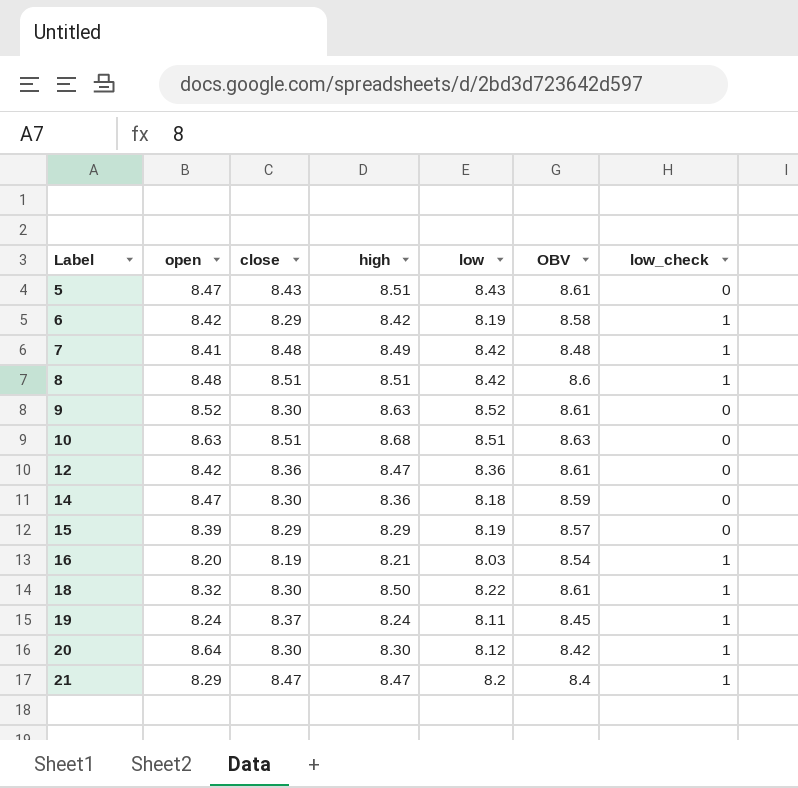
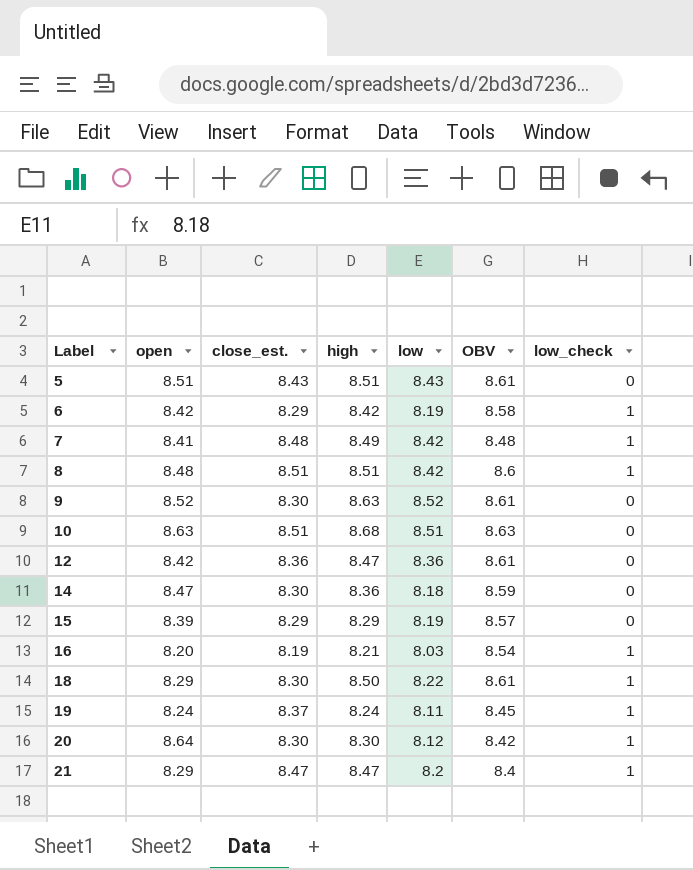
column name: close -> close_est.
5 | open: 8.47 -> 8.51
18 | open: 8.32 -> 8.29

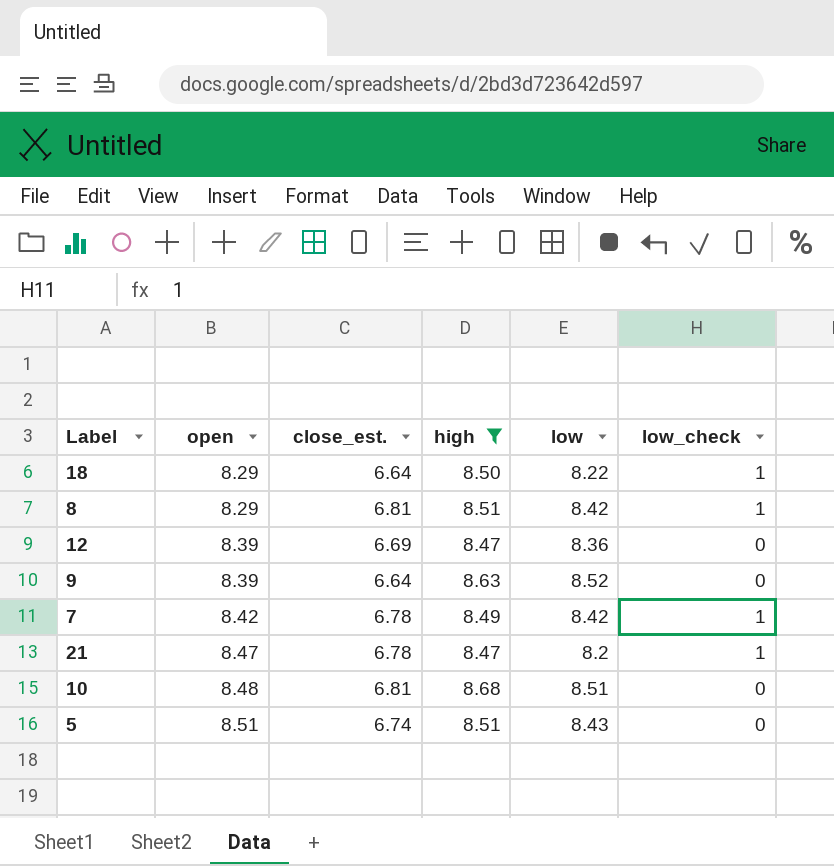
filter: none -> high >= 8.47
row order: Label ascending -> open ascending
column OBV | position: 6 -> none
18 | close_est.: 8.30 -> 6.64
8 | open: 8.48 -> 8.29
8 | close_est.: 8.51 -> 6.81
12 | open: 8.42 -> 8.39
12 | close_est.: 8.36 -> 6.69
9 | open: 8.52 -> 8.39
9 | close_est.: 8.30 -> 6.64
7 | open: 8.41 -> 8.42
7 | close_est.: 8.48 -> 6.78
21 | open: 8.29 -> 8.47
21 | close_est.: 8.47 -> 6.78
10 | open: 8.63 -> 8.48
10 | close_est.: 8.51 -> 6.81
5 | close_est.: 8.43 -> 6.74

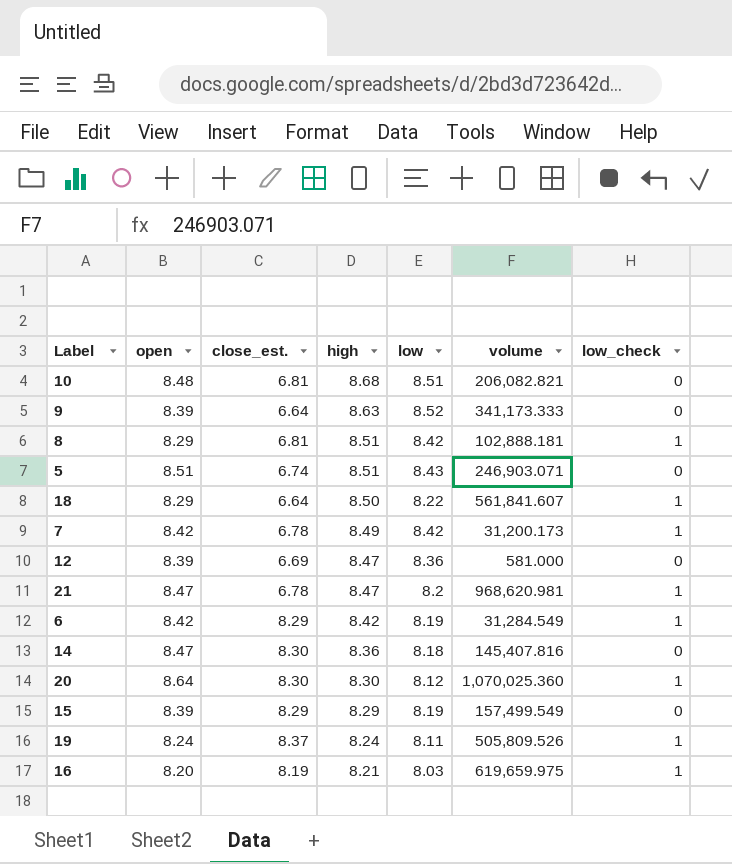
filter: high >= 8.47 -> none
row order: open ascending -> high descending
column volume | position: none -> 6

